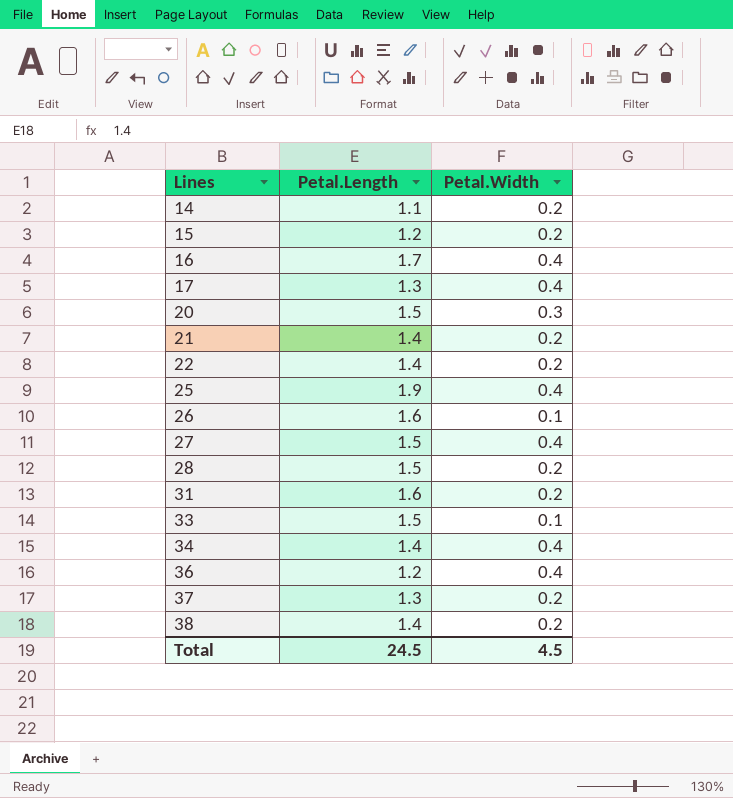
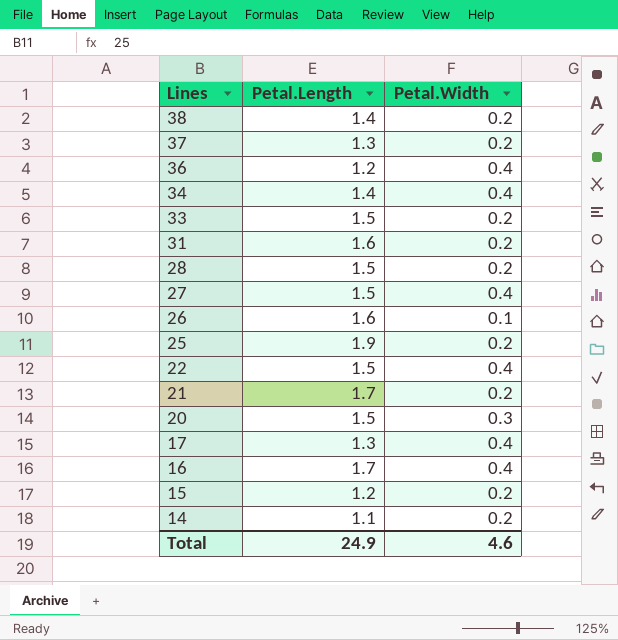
row order: Lines ascending -> Lines descending
33 | Petal.Width: 0.1 -> 0.2
25 | Petal.Width: 0.4 -> 0.2
22 | Petal.Length: 1.4 -> 1.5
22 | Petal.Width: 0.2 -> 0.4
21 | Petal.Length: 1.4 -> 1.7
Total | Petal.Length: 24.5 -> 24.9
Total | Petal.Width: 4.5 -> 4.6

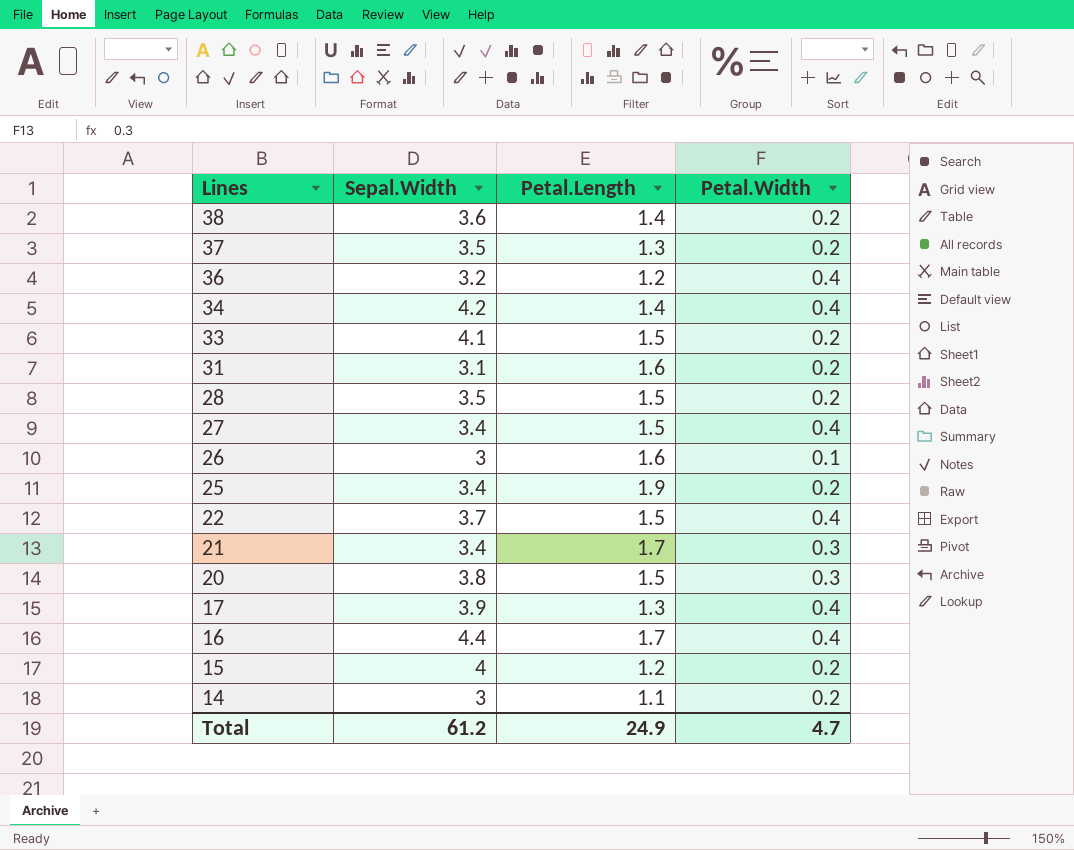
column Sepal.Width | position: none -> 2
21 | Petal.Width: 0.2 -> 0.3
Total | Petal.Width: 4.6 -> 4.7

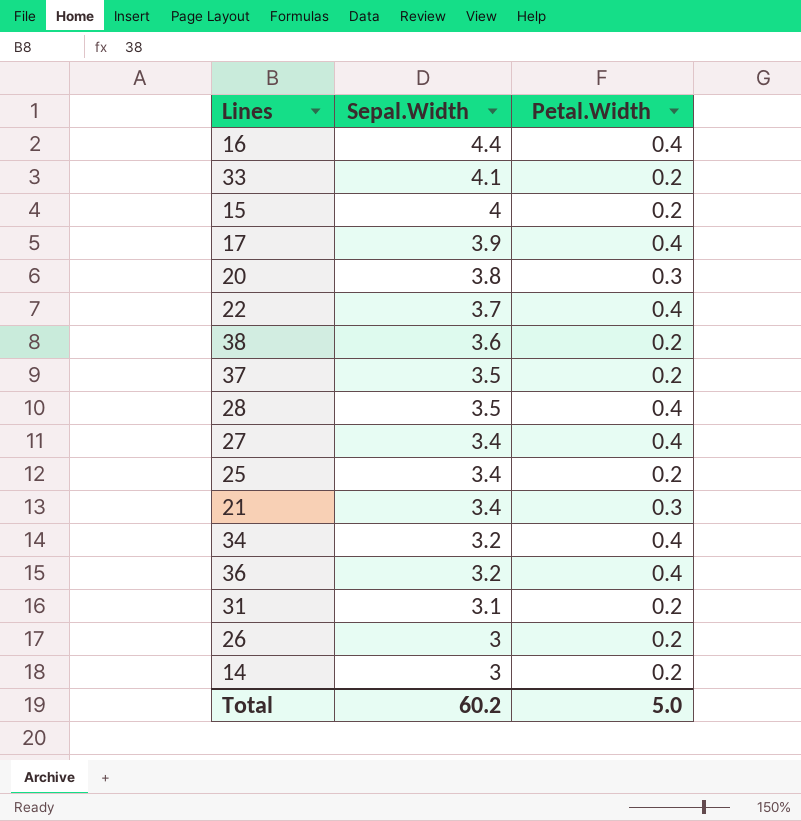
row order: Lines descending -> Sepal.Width descending
column Petal.Length | position: 3 -> none
28 | Petal.Width: 0.2 -> 0.4
34 | Sepal.Width: 4.2 -> 3.2
26 | Petal.Width: 0.1 -> 0.2
Total | Sepal.Width: 61.2 -> 60.2
Total | Petal.Width: 4.7 -> 5.0

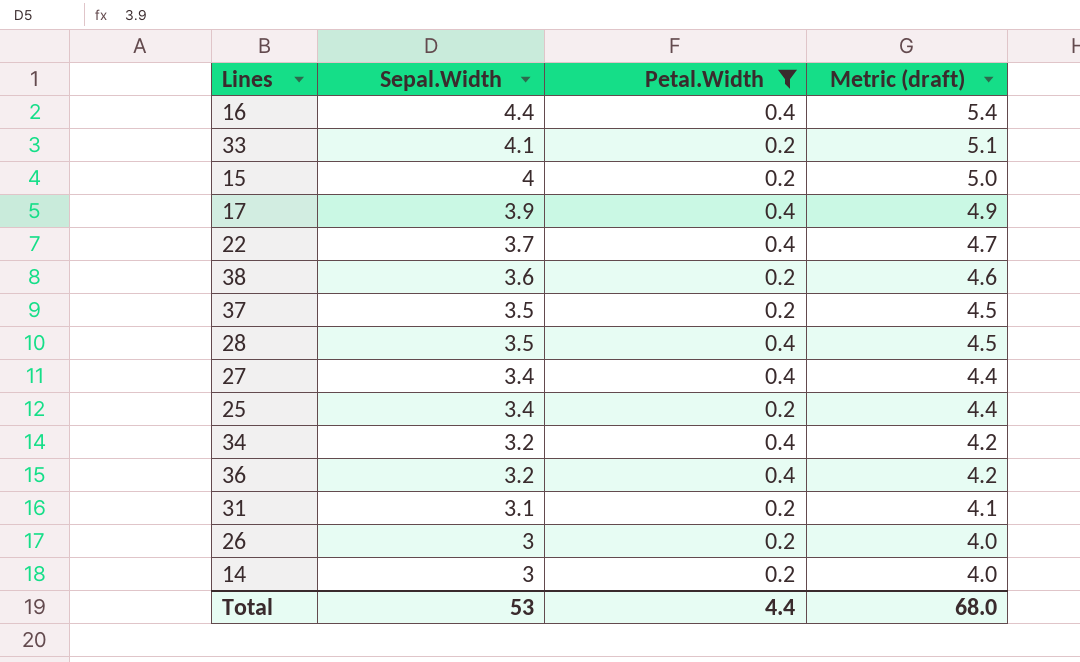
filter: none -> Petal.Width != 0.3
column Metric (draft) | formula: none -> [Sepal.Width] + 1
Total | Sepal.Width: 60.2 -> 53
Total | Petal.Width: 5.0 -> 4.4

